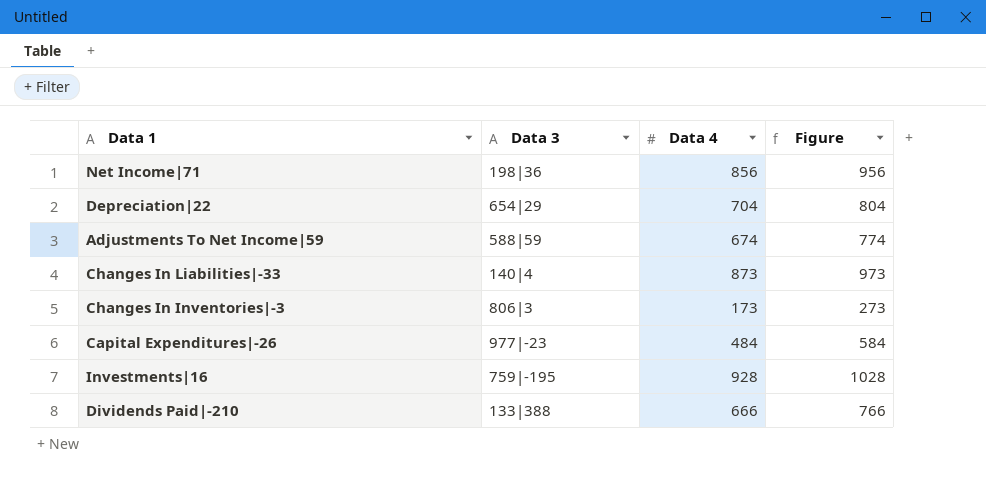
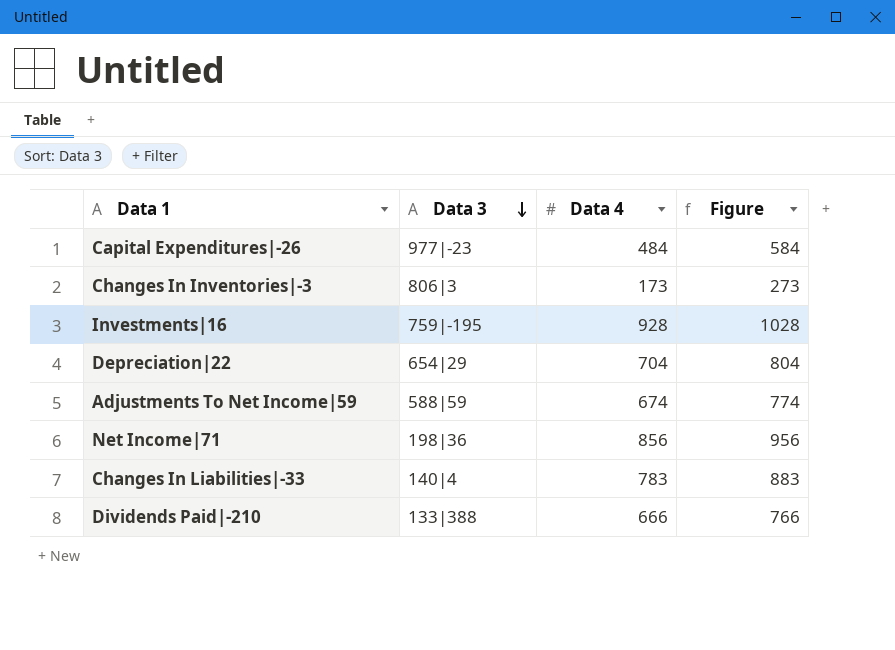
row order: none -> Data 3 descending
Changes In Liabilities|-33 | Data 4: 873 -> 783
Changes In Liabilities|-33 | Figure: 973 -> 883

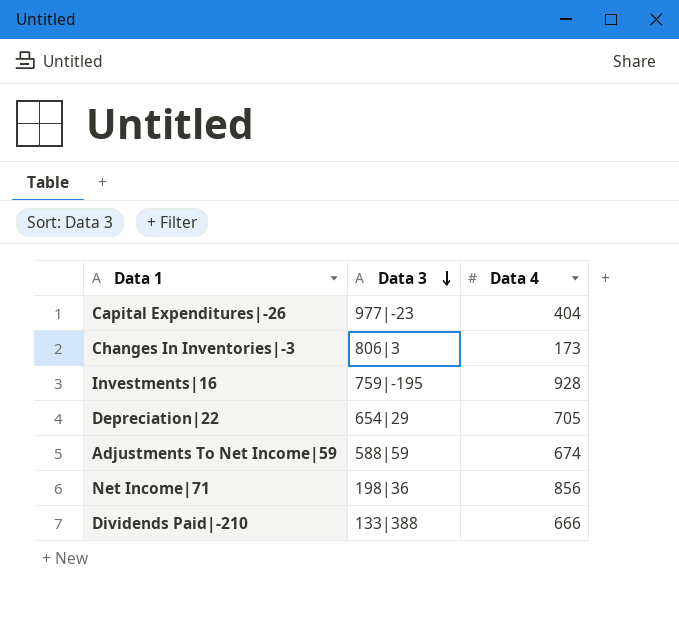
column Figure | formula: [Data 4] + 100 -> none
row Changes In Liabilities|-33: 140|4 | 783 | 883 -> none
Capital Expenditures|-26 | Data 4: 484 -> 404
Depreciation|22 | Data 4: 704 -> 705

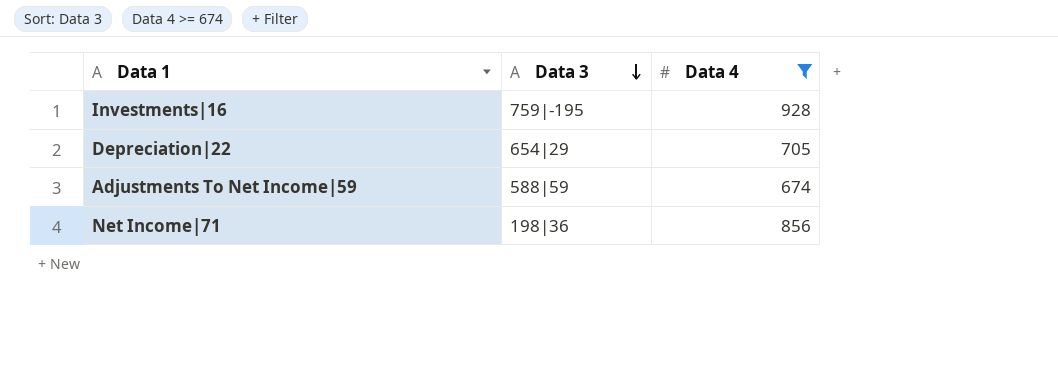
filter: none -> Data 4 >= 674

